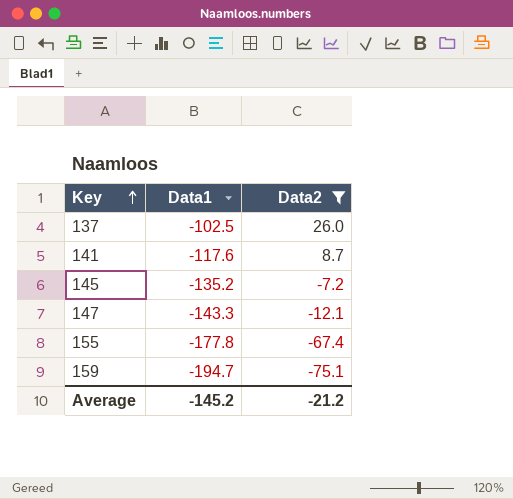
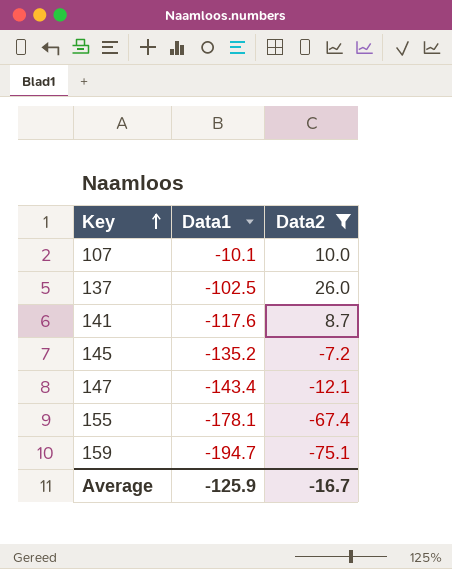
row 107: none -> -10.1 | 10.0
147 | Data1: -143.3 -> -143.4
155 | Data1: -177.8 -> -178.1
Average | Data1: -145.2 -> -125.9
Average | Data2: -21.2 -> -16.7

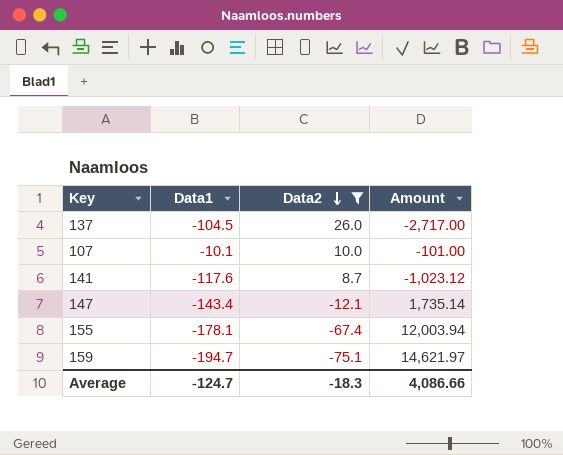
row order: Key ascending -> Data2 descending
column Amount | formula: none -> [Data1] * [Data2]
row 145: -135.2 | -7.2 -> none
137 | Data1: -102.5 -> -104.5
Average | Data1: -125.9 -> -124.7
Average | Data2: -16.7 -> -18.3

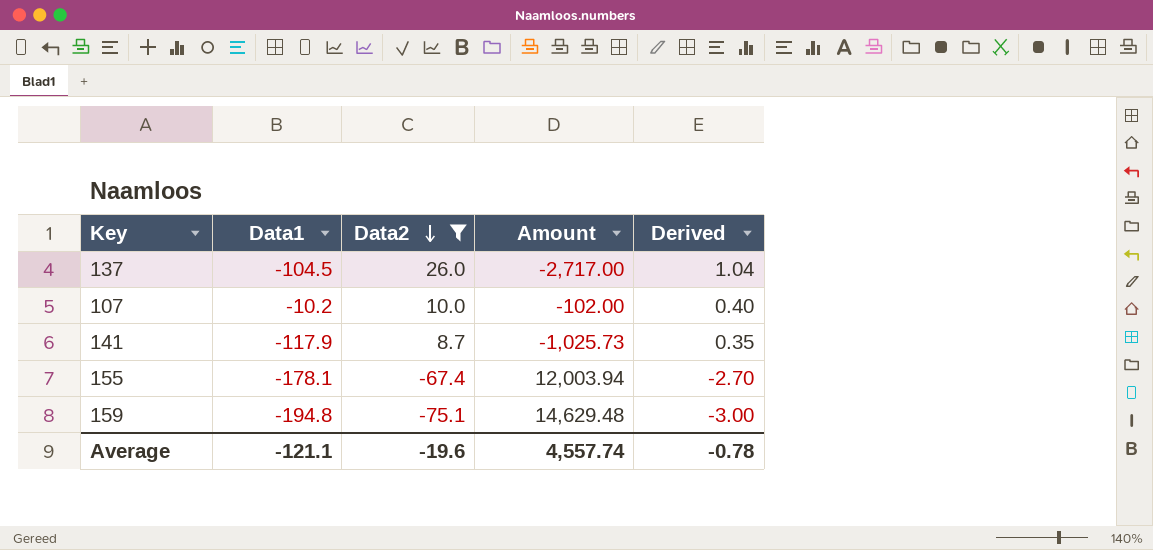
column Derived | formula: none -> [Data2] * 0.04
row 147: -143.4 | -12.1 | 1,735.14 -> none
107 | Data1: -10.1 -> -10.2
107 | Amount: -101.00 -> -102.00
141 | Data1: -117.6 -> -117.9
141 | Amount: -1,023.12 -> -1,025.73
159 | Data1: -194.7 -> -194.8
159 | Amount: 14,621.97 -> 14,629.48
Average | Data1: -124.7 -> -121.1
Average | Data2: -18.3 -> -19.6
Average | Amount: 4,086.66 -> 4,557.74

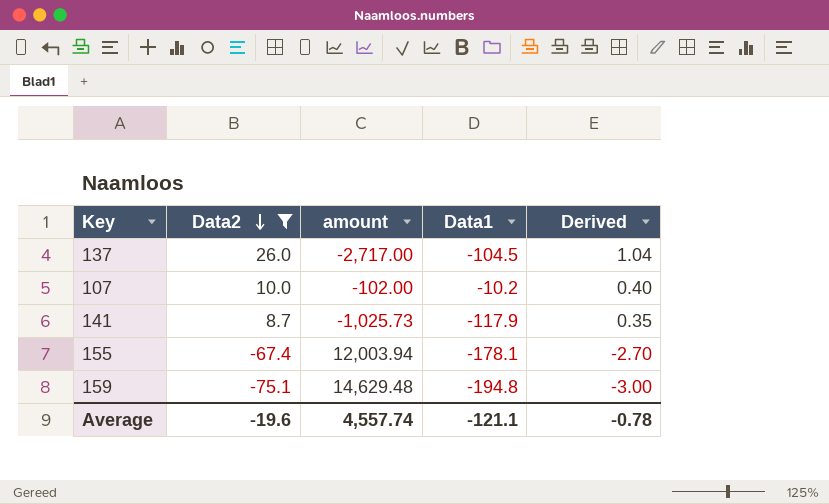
column name: Amount -> amount
column Data1 | position: 2 -> 4

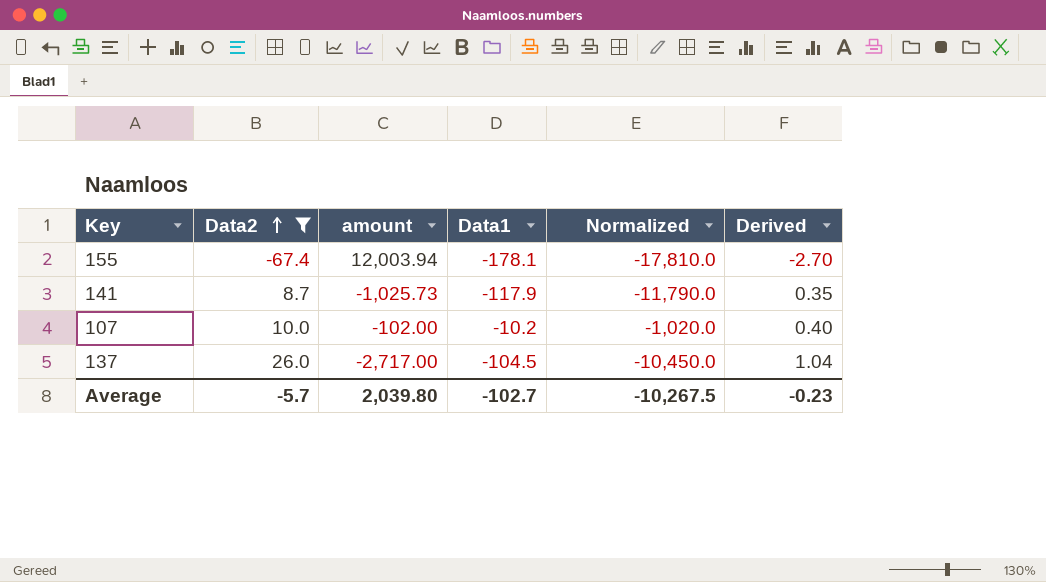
row order: Data2 descending -> Data2 ascending
column Normalized | formula: none -> [Data1] * 100
row 159: -75.1 | 14,629.48 | -194.8 | -3.00 -> none
Average | Data2: -19.6 -> -5.7
Average | amount: 4,557.74 -> 2,039.80
Average | Data1: -121.1 -> -102.7
Average | Derived: -0.78 -> -0.23

